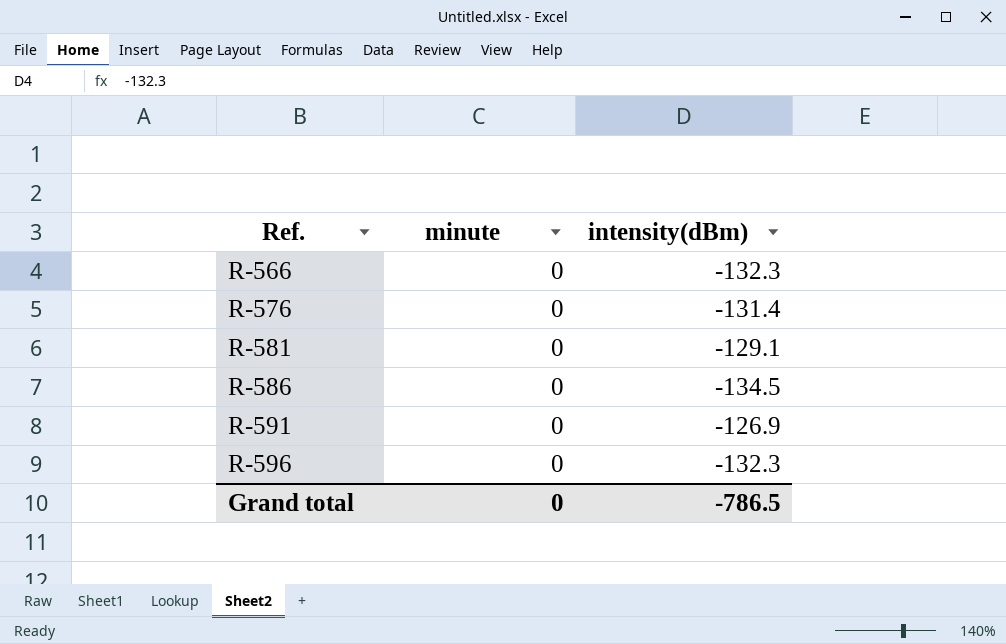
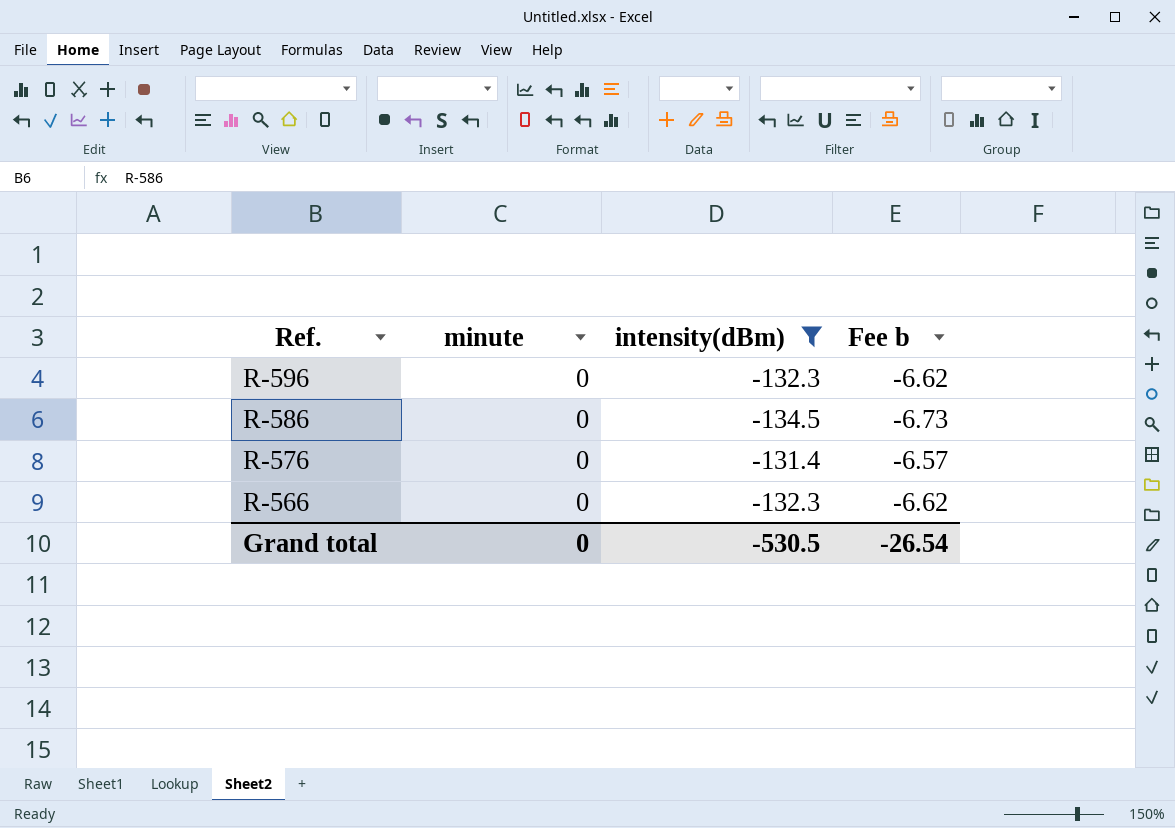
filter: none -> intensity(dBm) <= -131.4
row order: Ref. ascending -> Ref. descending
column Fee b | formula: none -> [intensity(dBm)] * 0.05
Grand total | intensity(dBm): -786.5 -> -530.5

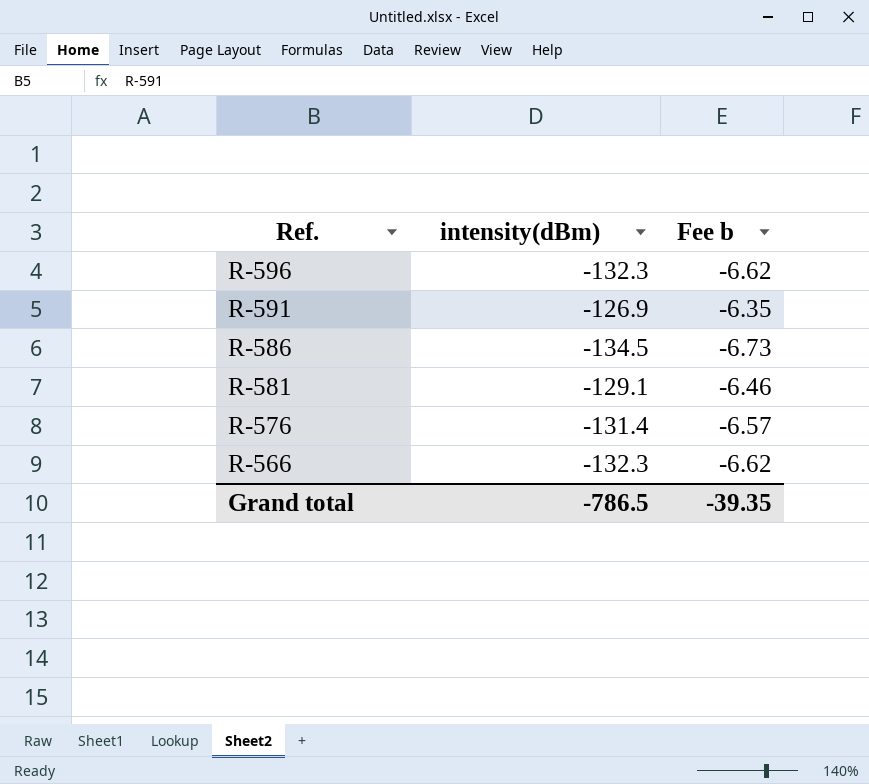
filter: intensity(dBm) <= -131.4 -> none
column minute | position: 2 -> none
Grand total | intensity(dBm): -530.5 -> -786.5
Grand total | Fee b: -26.54 -> -39.35

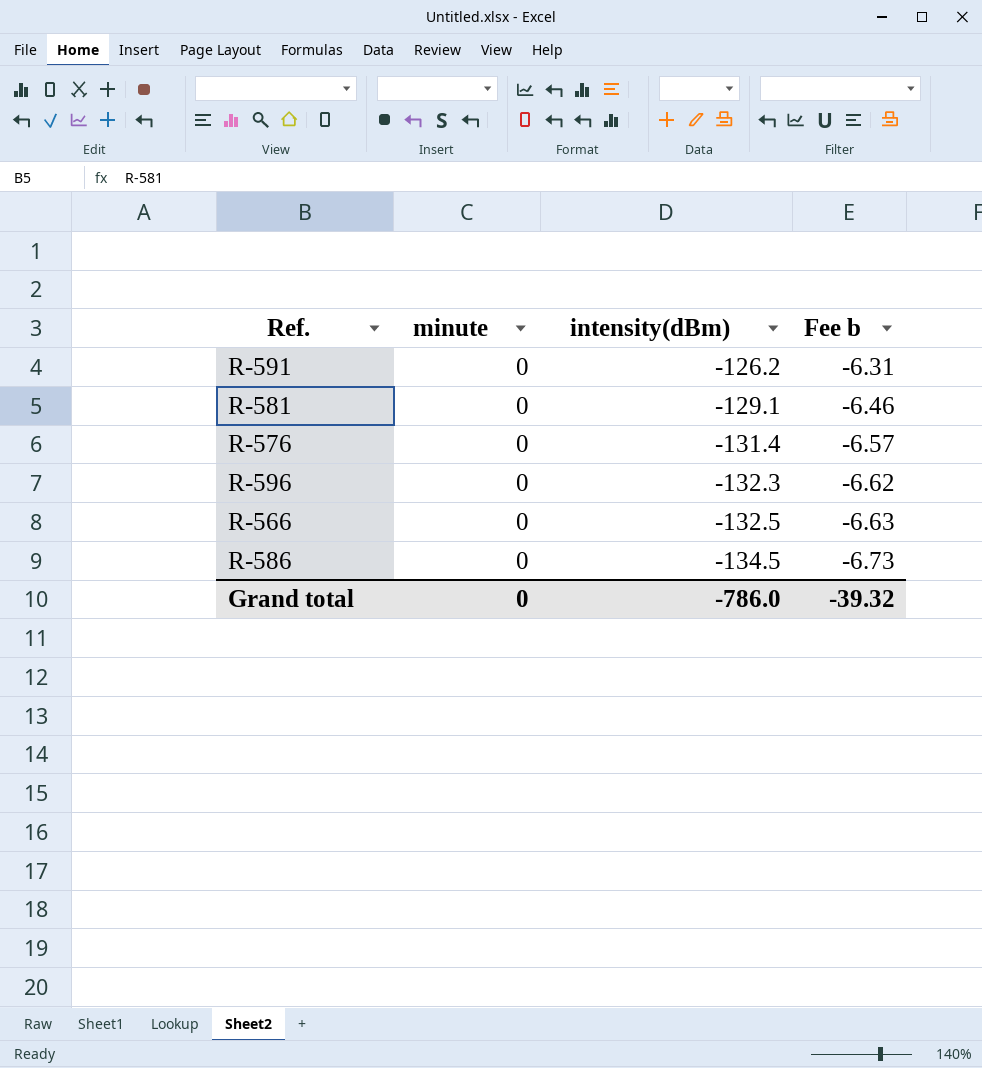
row order: Ref. descending -> intensity(dBm) descending
column minute | position: none -> 2
R-591 | intensity(dBm): -126.9 -> -126.2
R-591 | Fee b: -6.35 -> -6.31
R-566 | intensity(dBm): -132.3 -> -132.5
R-566 | Fee b: -6.62 -> -6.63
Grand total | intensity(dBm): -786.5 -> -786.0
Grand total | Fee b: -39.35 -> -39.32

